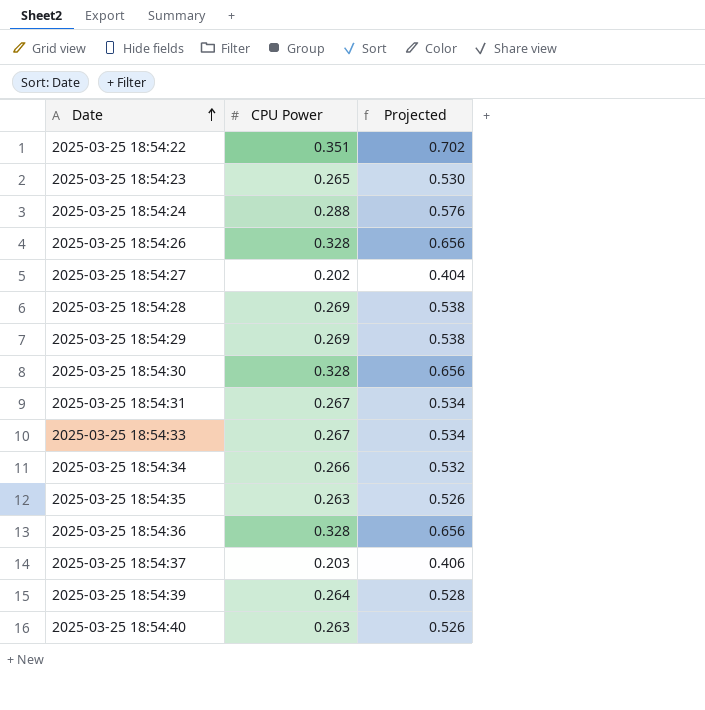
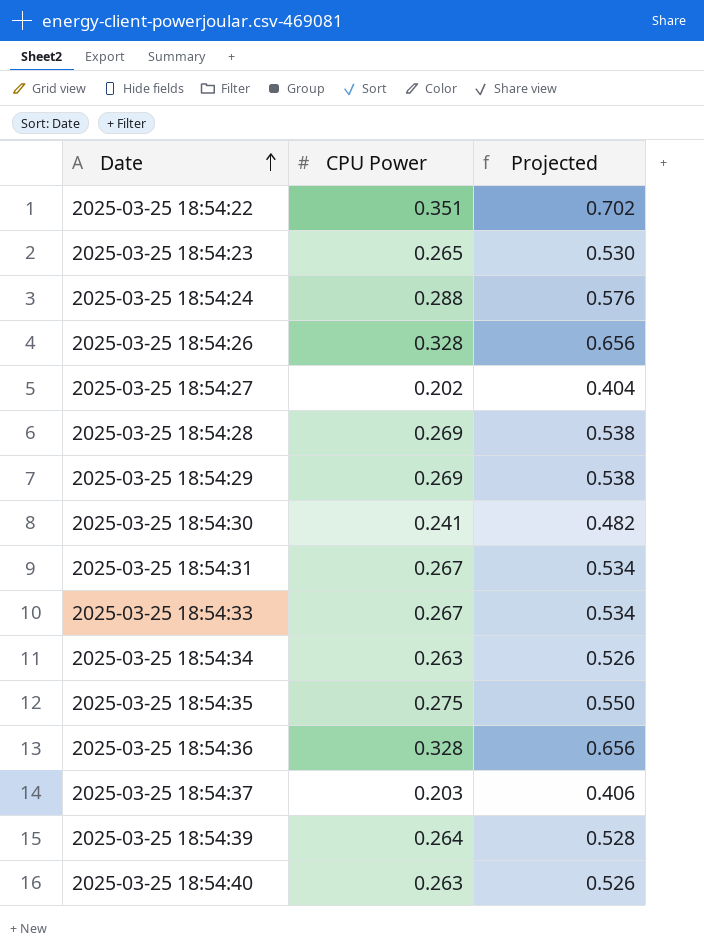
2025-03-25 18:54:30 | CPU Power: 0.328 -> 0.241
2025-03-25 18:54:30 | Projected: 0.656 -> 0.482
2025-03-25 18:54:34 | CPU Power: 0.266 -> 0.263
2025-03-25 18:54:34 | Projected: 0.532 -> 0.526
2025-03-25 18:54:35 | CPU Power: 0.263 -> 0.275
2025-03-25 18:54:35 | Projected: 0.526 -> 0.550

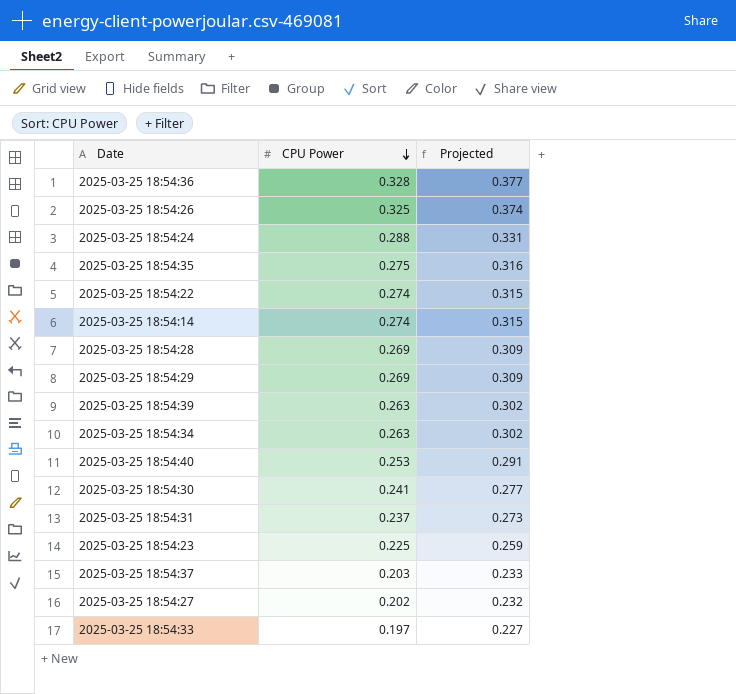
row order: Date ascending -> CPU Power descending
column Projected | formula: [CPU Power] * 2 -> [CPU Power] * 1.15
2025-03-25 18:54:26 | CPU Power: 0.328 -> 0.325
2025-03-25 18:54:22 | CPU Power: 0.351 -> 0.274
row 2025-03-25 18:54:14: none -> 0.274 | 0.315
2025-03-25 18:54:39 | CPU Power: 0.264 -> 0.263
2025-03-25 18:54:40 | CPU Power: 0.263 -> 0.253
2025-03-25 18:54:31 | CPU Power: 0.267 -> 0.237
2025-03-25 18:54:23 | CPU Power: 0.265 -> 0.225
2025-03-25 18:54:33 | CPU Power: 0.267 -> 0.197

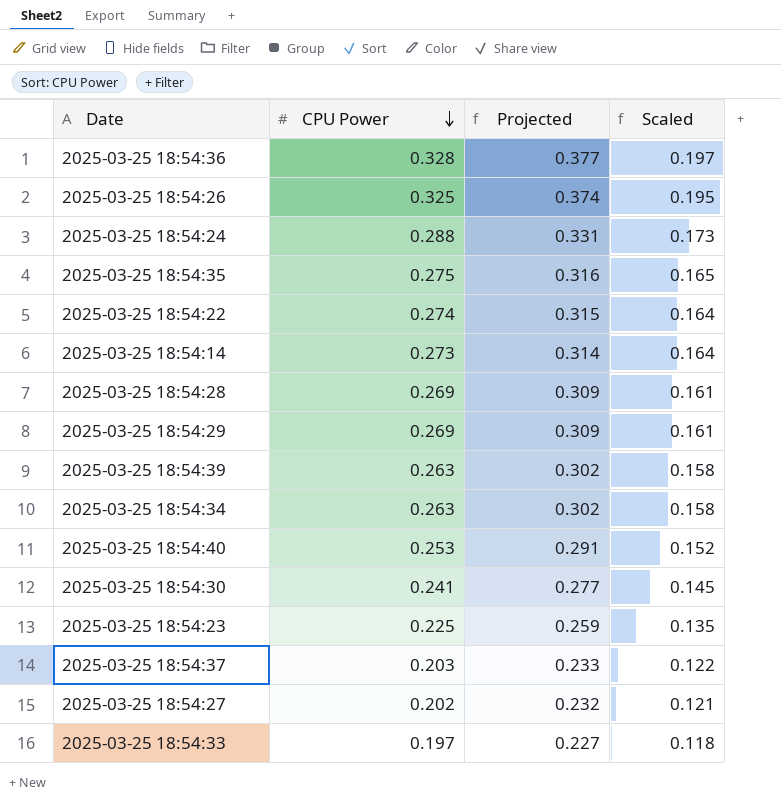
column Scaled | formula: none -> [CPU Power] * 0.6
row 2025-03-25 18:54:31: 0.237 | 0.273 -> none
2025-03-25 18:54:14 | CPU Power: 0.274 -> 0.273
2025-03-25 18:54:14 | Projected: 0.315 -> 0.314

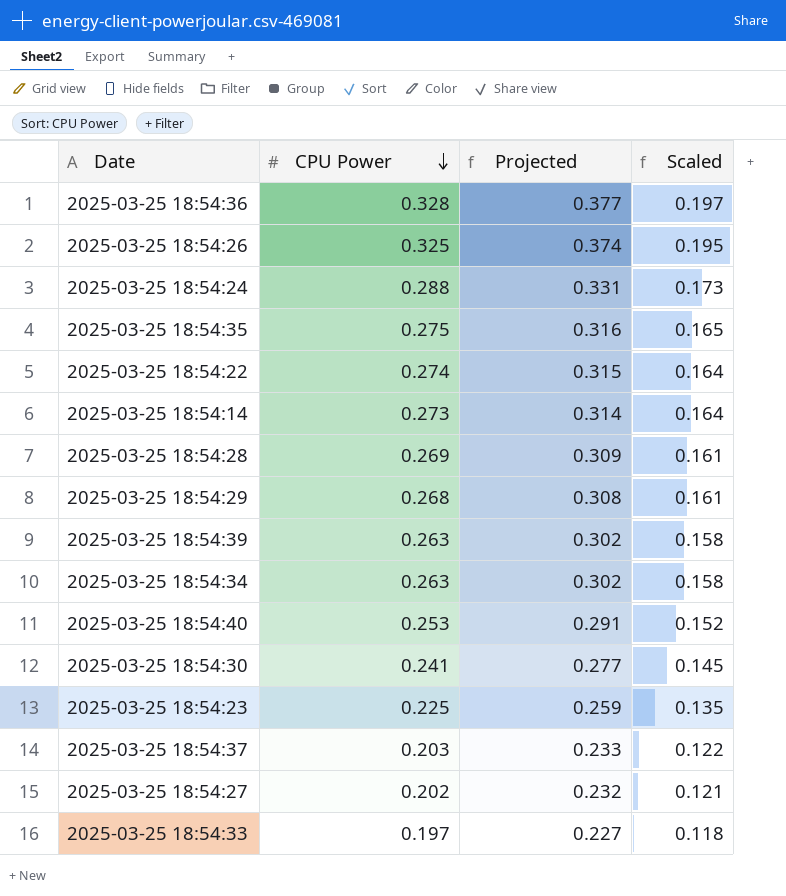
2025-03-25 18:54:29 | CPU Power: 0.269 -> 0.268
2025-03-25 18:54:29 | Projected: 0.309 -> 0.308

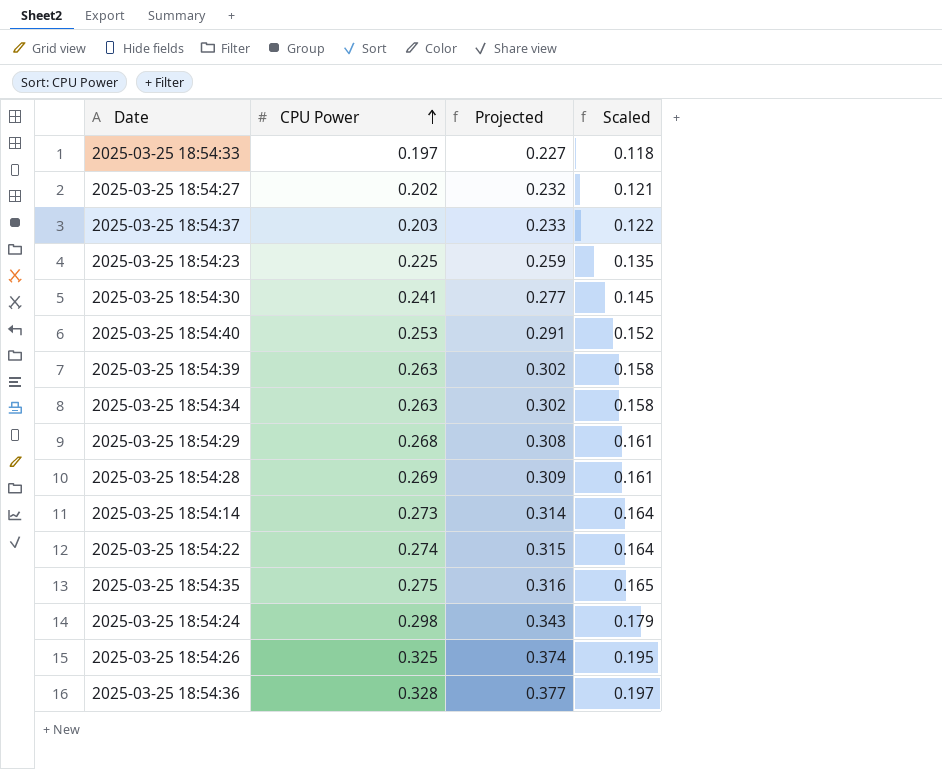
row order: CPU Power descending -> CPU Power ascending
2025-03-25 18:54:24 | CPU Power: 0.288 -> 0.298
2025-03-25 18:54:24 | Projected: 0.331 -> 0.343
2025-03-25 18:54:24 | Scaled: 0.173 -> 0.179

